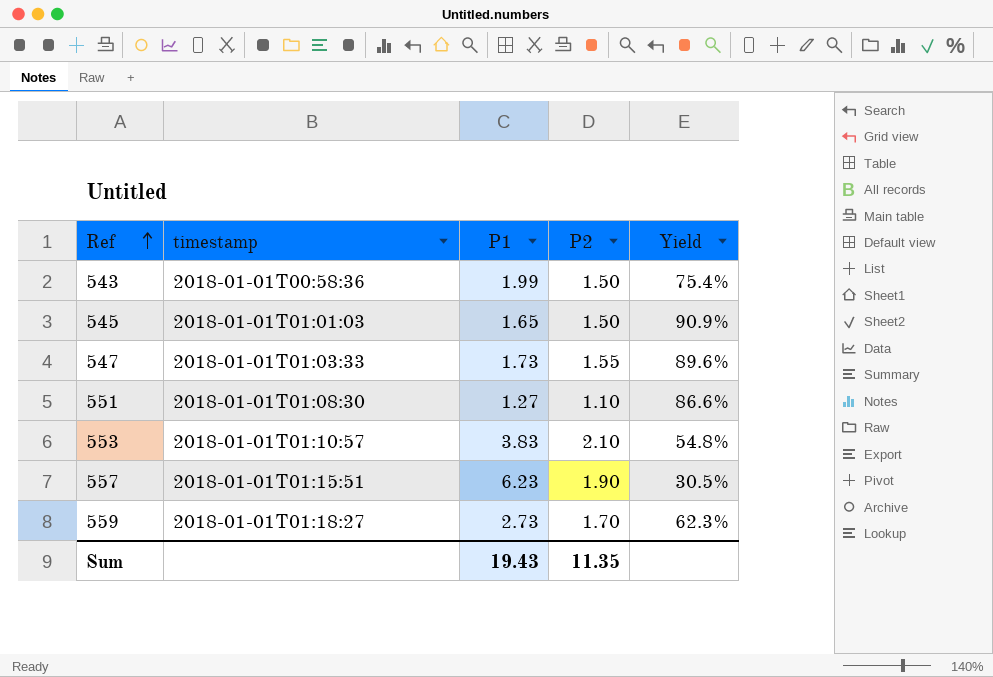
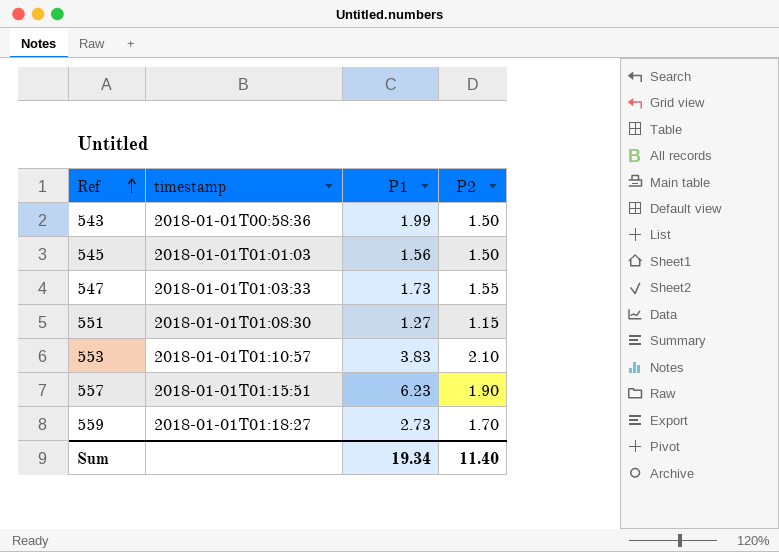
column Yield | formula: [P2] / [P1] -> none
545 | P1: 1.65 -> 1.56
551 | P2: 1.10 -> 1.15
Sum | P1: 19.43 -> 19.34
Sum | P2: 11.35 -> 11.40

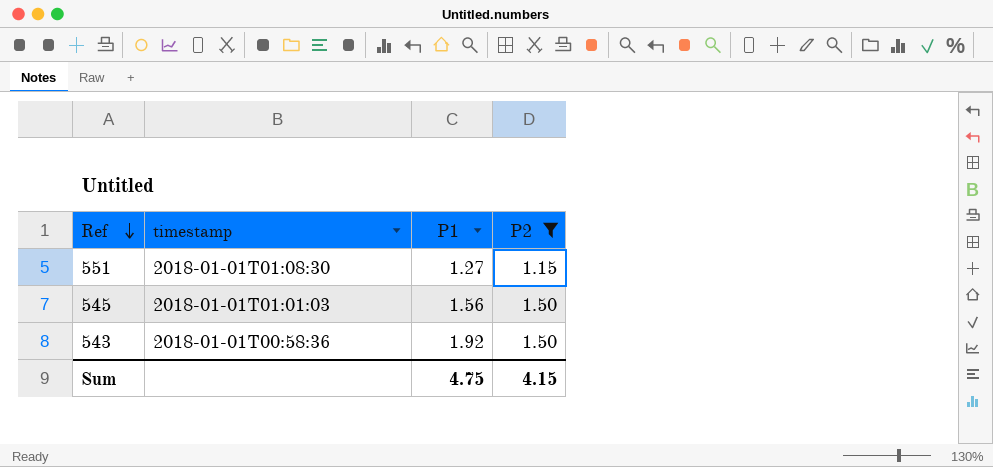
filter: none -> P2 <= 1.50
row order: Ref ascending -> Ref descending
543 | P1: 1.99 -> 1.92
Sum | P1: 19.34 -> 4.75
Sum | P2: 11.40 -> 4.15

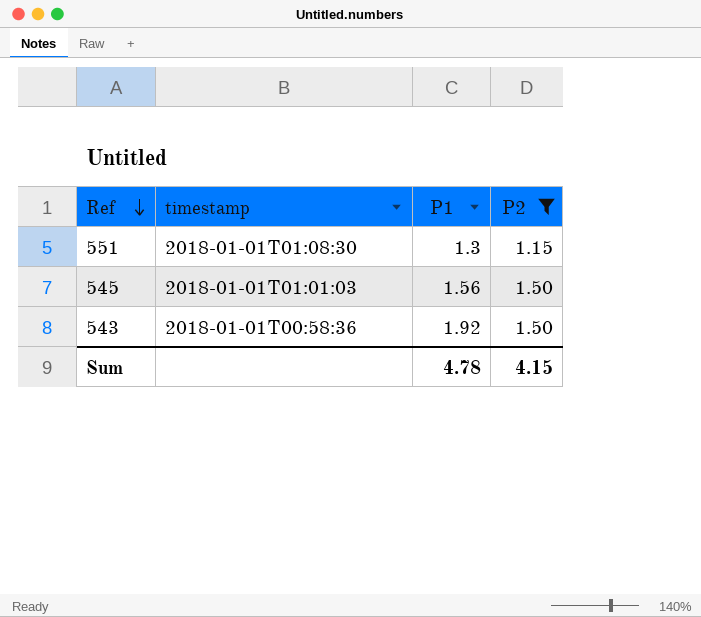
551 | P1: 1.27 -> 1.3
Sum | P1: 4.75 -> 4.78

